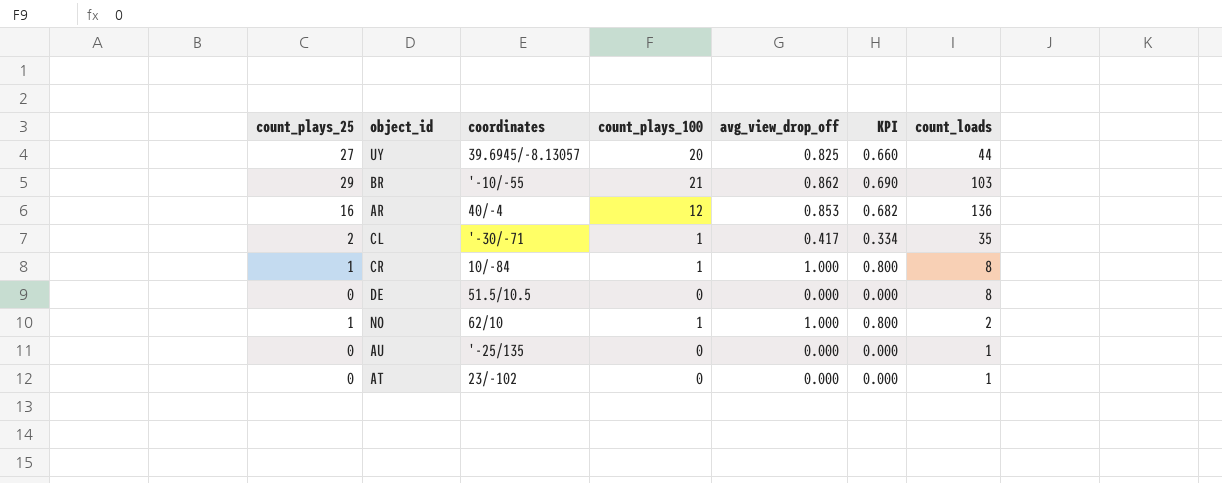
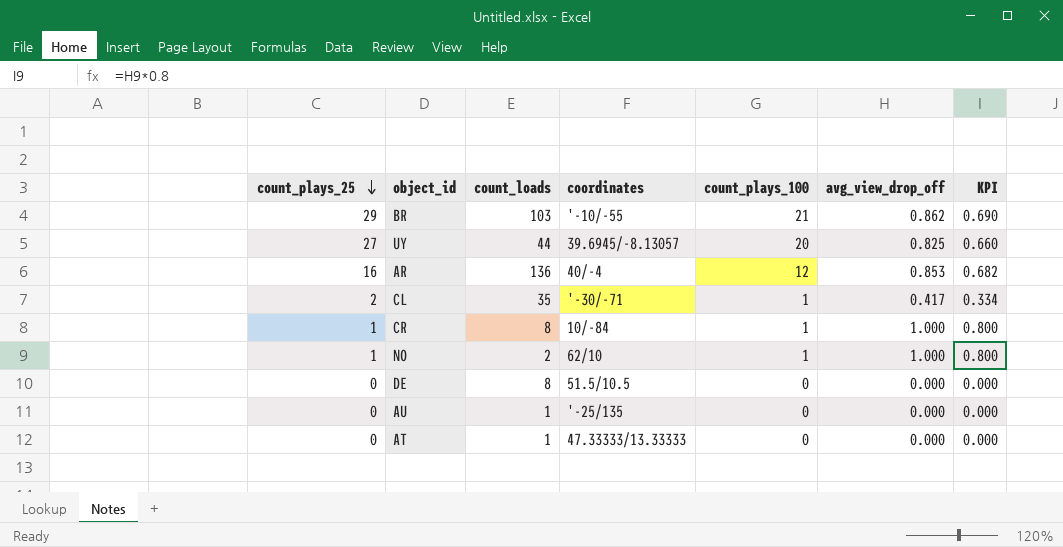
row order: none -> count_plays_25 descending
column count_loads | position: 7 -> 3
AT | coordinates: 23/-102 -> 47.33333/13.33333

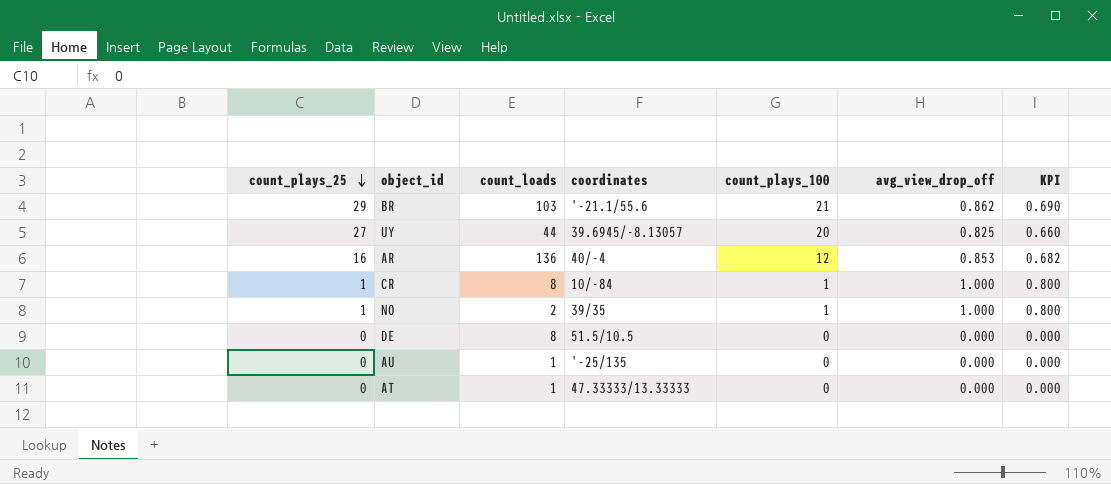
row CL: 2 | 35 | '-30/-71 | 1 | 0.417 | 0.334 -> none
BR | coordinates: '-10/-55 -> '-21.1/55.6
NO | coordinates: 62/10 -> 39/35

